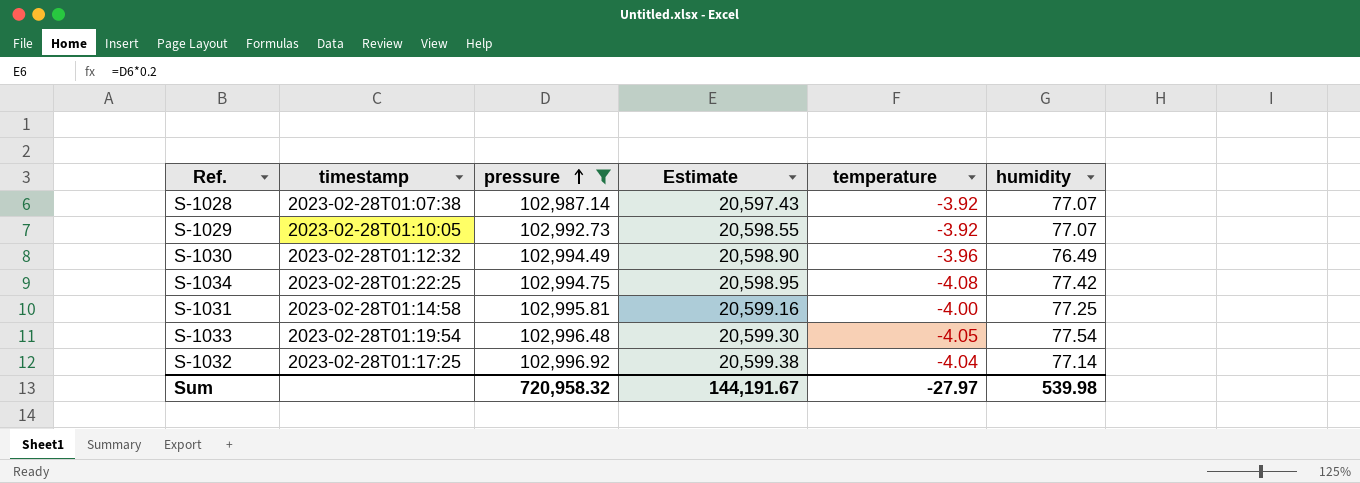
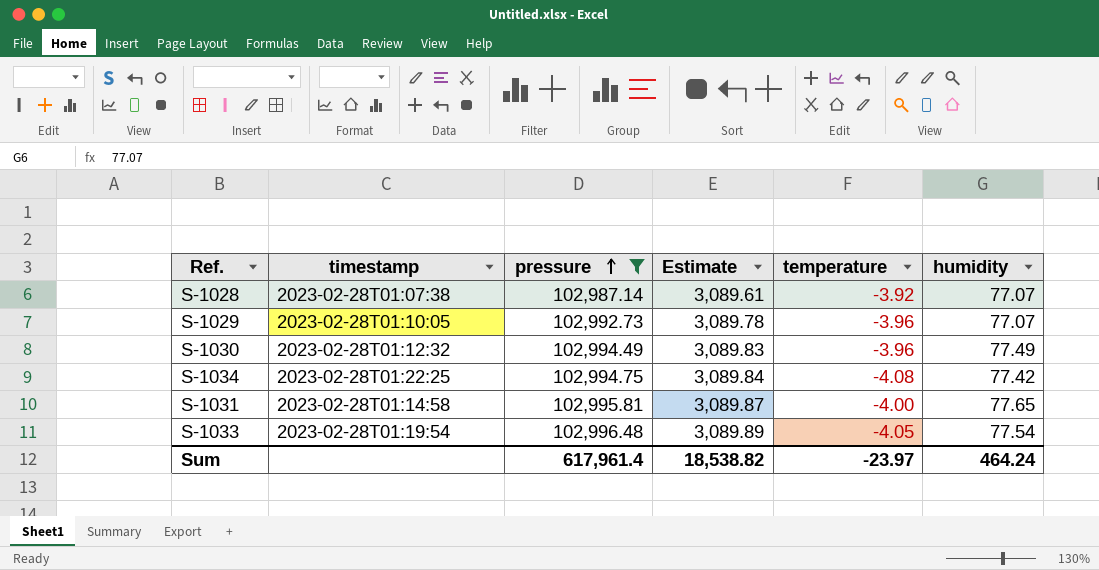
column Estimate | formula: [pressure] * 0.2 -> [pressure] * 0.03
row S-1032: 2023-02-28T01:17:25 | 102,996.92 | 20,599.38 | -4.04 | 77.14 -> none
S-1029 | temperature: -3.92 -> -3.96
S-1030 | humidity: 76.49 -> 77.49
S-1031 | humidity: 77.25 -> 77.65
Sum | pressure: 720,958.32 -> 617,961.4
Sum | Estimate: 144,191.67 -> 18,538.82
Sum | temperature: -27.97 -> -23.97
Sum | humidity: 539.98 -> 464.24

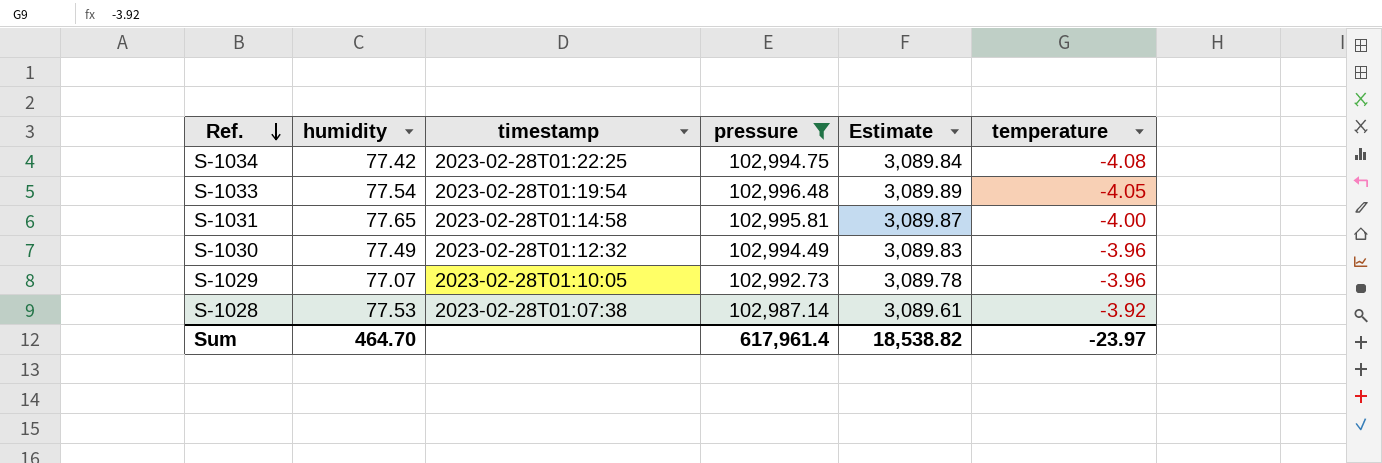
row order: pressure ascending -> Ref. descending
column humidity | position: 6 -> 2
S-1028 | humidity: 77.07 -> 77.53
Sum | humidity: 464.24 -> 464.70

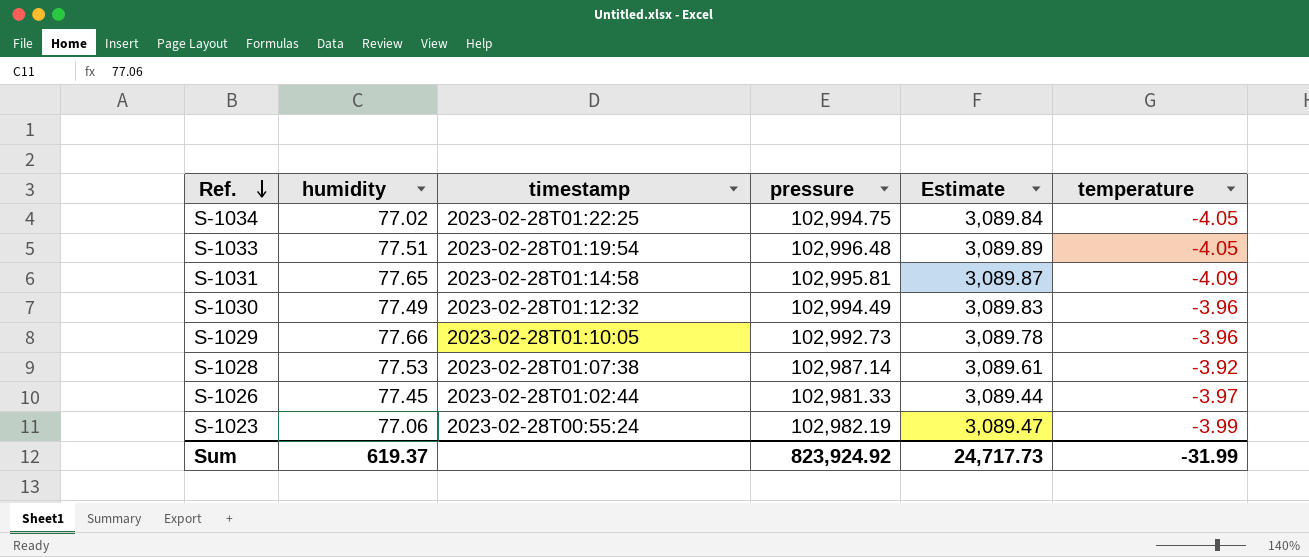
filter: pressure >= 102,987.14 -> none
S-1034 | humidity: 77.42 -> 77.02
S-1034 | temperature: -4.08 -> -4.05
S-1033 | humidity: 77.54 -> 77.51
S-1031 | temperature: -4.00 -> -4.09
S-1029 | humidity: 77.07 -> 77.66
Sum | humidity: 464.70 -> 619.37
Sum | pressure: 617,961.4 -> 823,924.92
Sum | Estimate: 18,538.82 -> 24,717.73
Sum | temperature: -23.97 -> -31.99

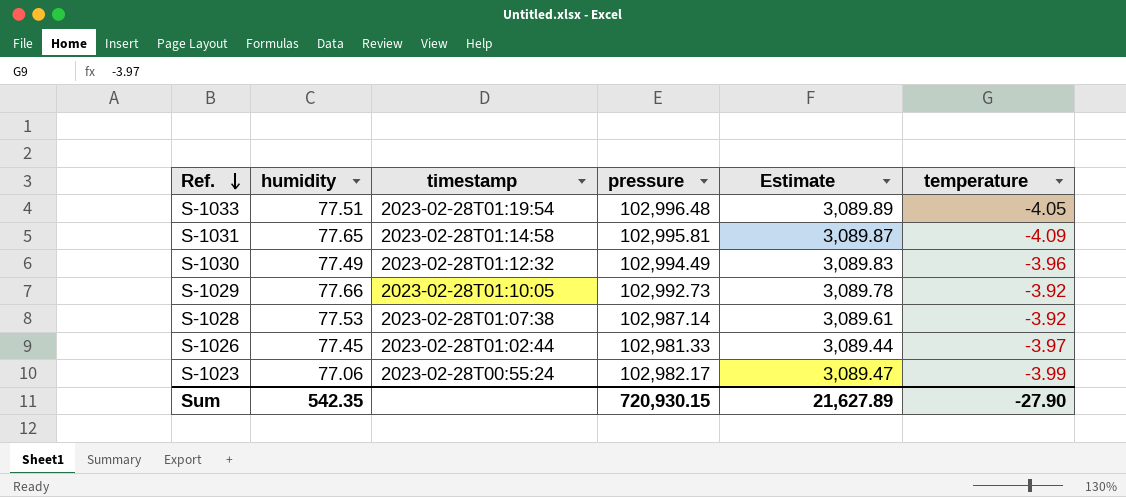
row S-1034: 77.02 | 2023-02-28T01:22:25 | 102,994.75 | 3,089.84 | -4.05 -> none
S-1029 | temperature: -3.96 -> -3.92
S-1023 | pressure: 102,982.19 -> 102,982.17
Sum | humidity: 619.37 -> 542.35
Sum | pressure: 823,924.92 -> 720,930.15
Sum | Estimate: 24,717.73 -> 21,627.89
Sum | temperature: -31.99 -> -27.90

